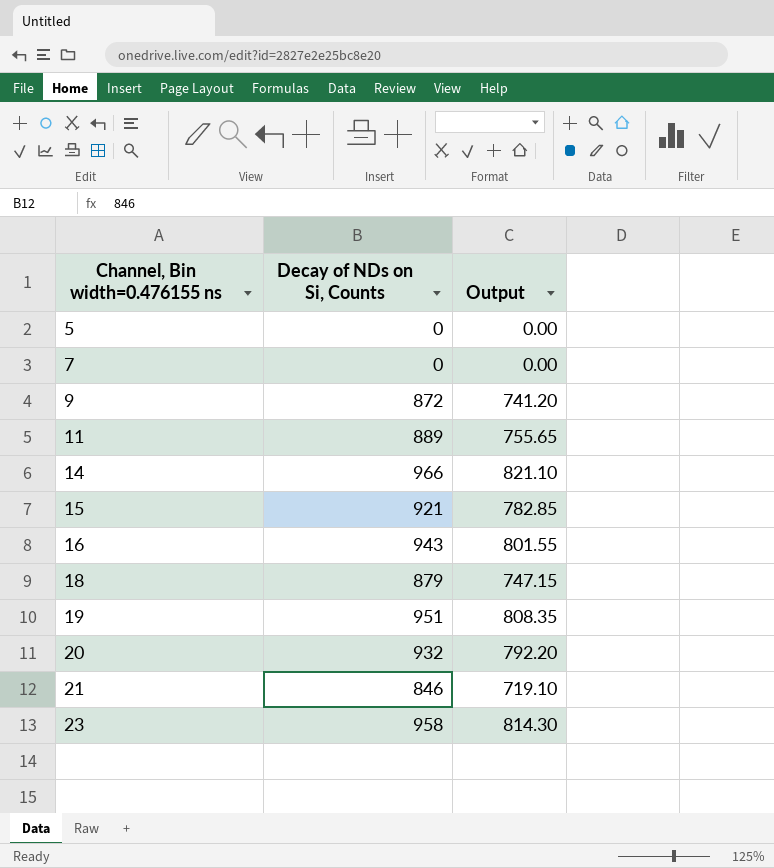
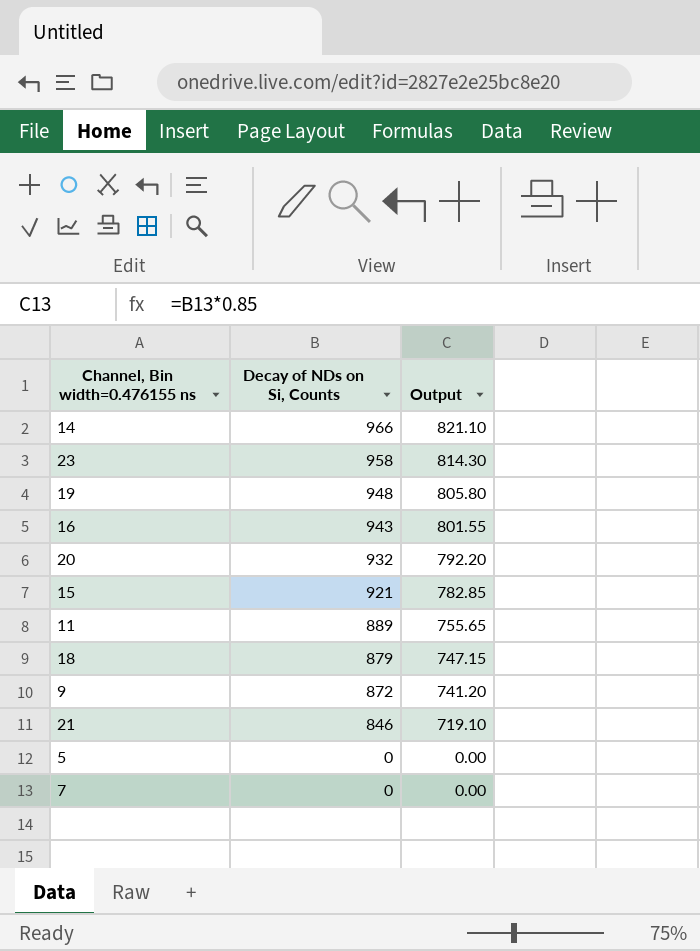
row order: Channel, Bin width=0.476155 ns ascending -> Decay of NDs on Si, Counts descending
19 | Decay of NDs on Si, Counts: 951 -> 948
19 | Output: 808.35 -> 805.80

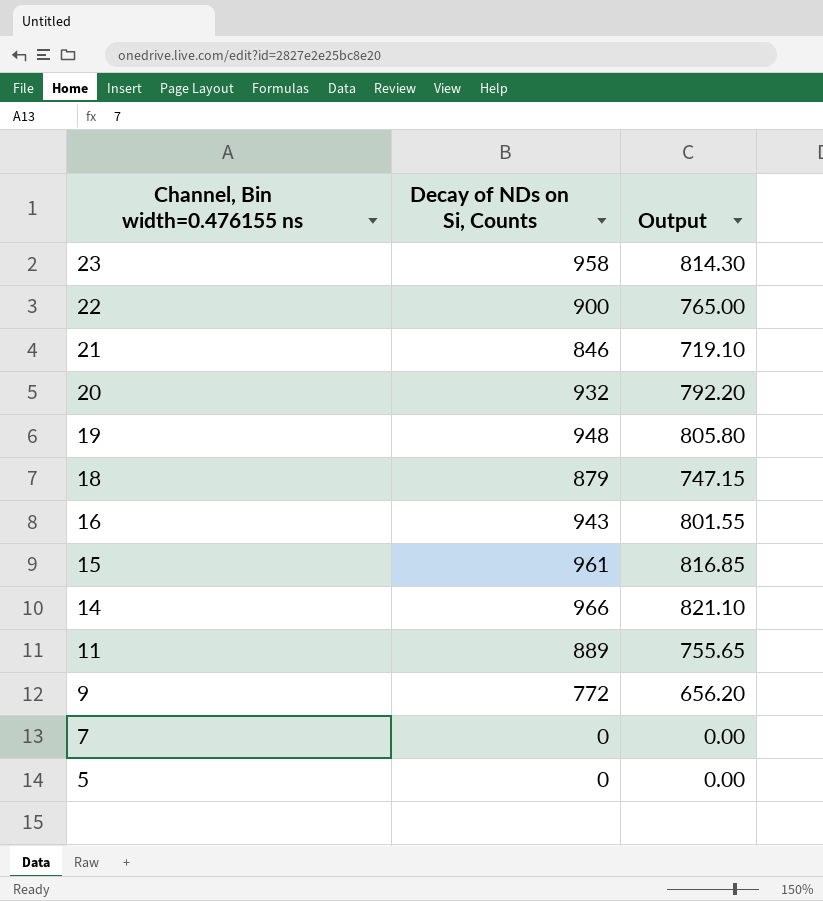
row order: Decay of NDs on Si, Counts descending -> Channel, Bin width=0.476155 ns descending
row 22: none -> 900 | 765.00
15 | Decay of NDs on Si, Counts: 921 -> 961
15 | Output: 782.85 -> 816.85
9 | Decay of NDs on Si, Counts: 872 -> 772
9 | Output: 741.20 -> 656.20

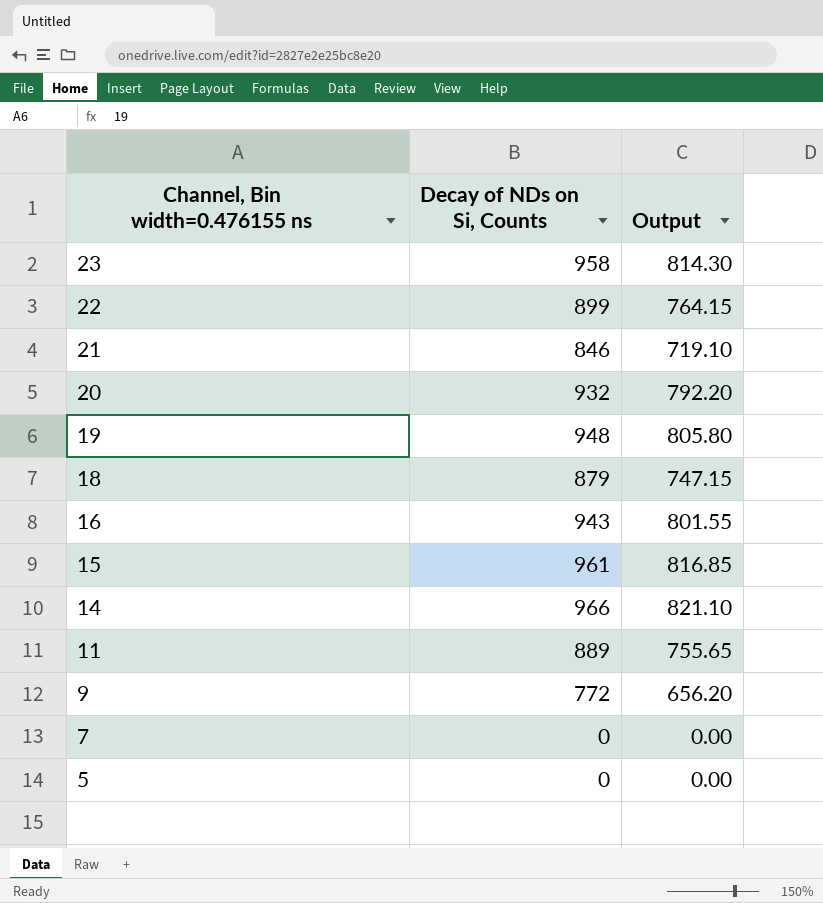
22 | Decay of NDs on Si, Counts: 900 -> 899
22 | Output: 765.00 -> 764.15

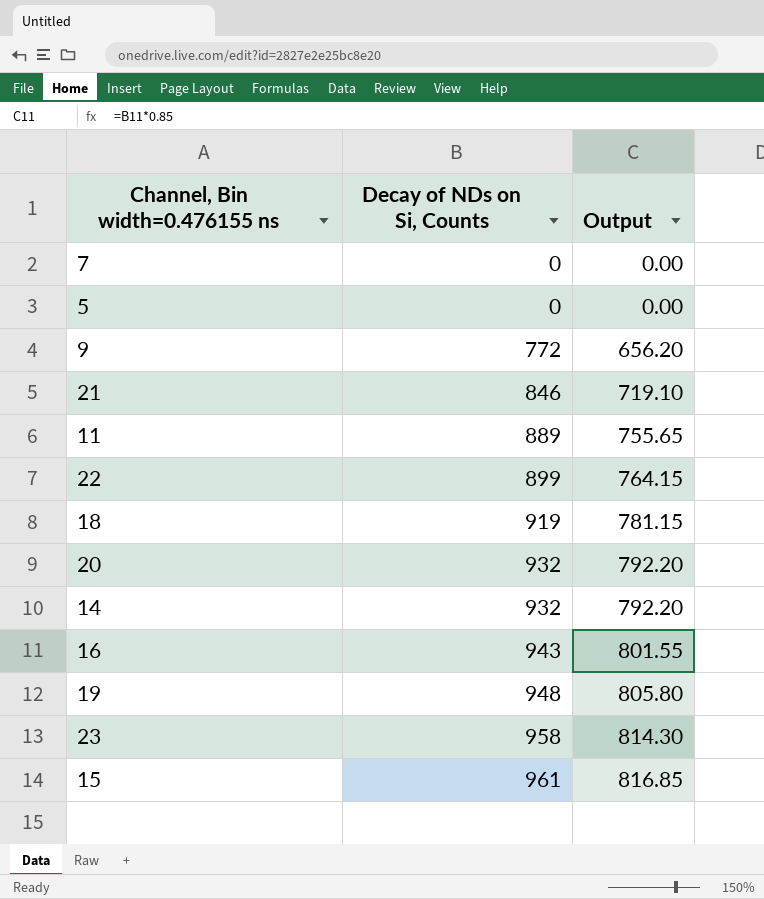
row order: Channel, Bin width=0.476155 ns descending -> Decay of NDs on Si, Counts ascending
18 | Decay of NDs on Si, Counts: 879 -> 919
18 | Output: 747.15 -> 781.15
14 | Decay of NDs on Si, Counts: 966 -> 932
14 | Output: 821.10 -> 792.20

